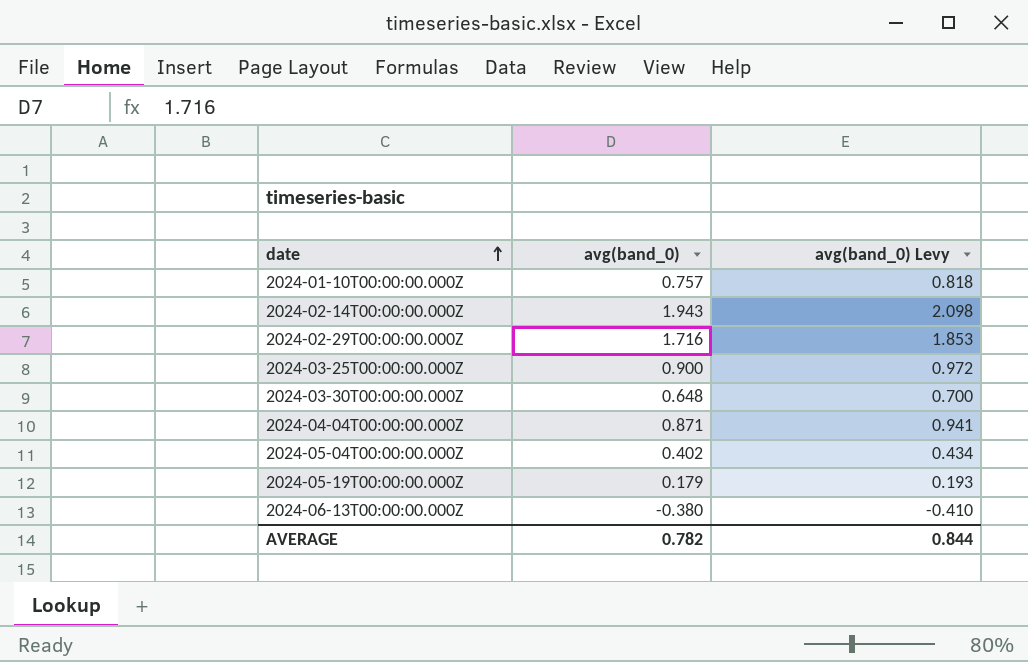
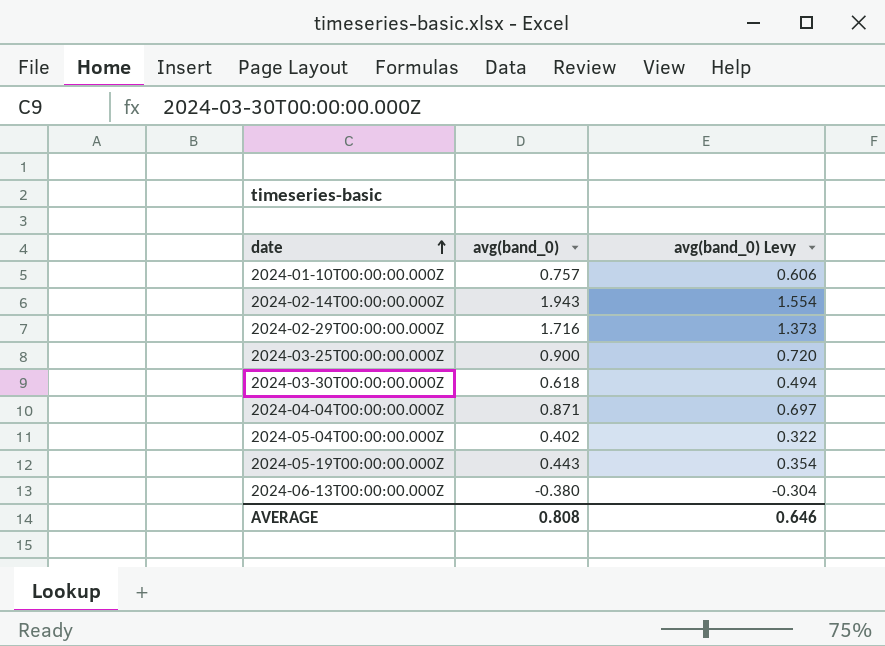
column avg(band_0) Levy | formula: [avg(band_0)] * 1.08 -> [avg(band_0)] * 0.8
2024-03-30T00:00:00.000Z | avg(band_0): 0.648 -> 0.618
2024-05-19T00:00:00.000Z | avg(band_0): 0.179 -> 0.443
AVERAGE | avg(band_0): 0.782 -> 0.808
AVERAGE | avg(band_0) Levy: 0.844 -> 0.646

